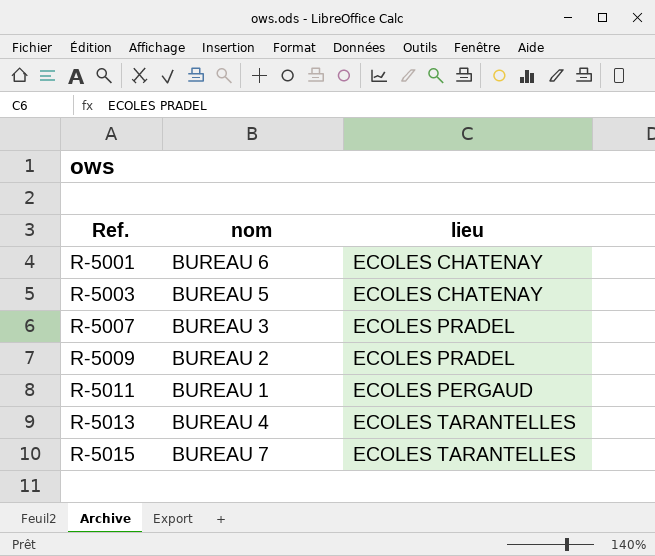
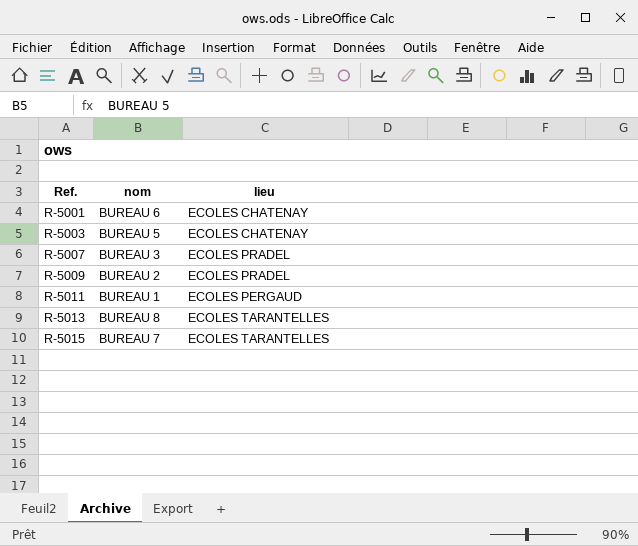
R-5013 | nom: BUREAU 4 -> BUREAU 8

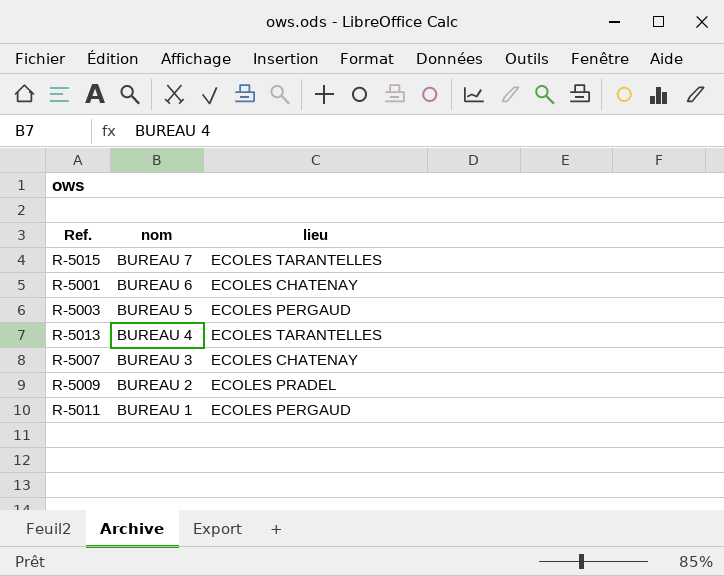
row order: Ref. ascending -> nom descending
R-5003 | lieu: ECOLES CHATENAY -> ECOLES PERGAUD
R-5013 | nom: BUREAU 8 -> BUREAU 4
R-5007 | lieu: ECOLES PRADEL -> ECOLES CHATENAY

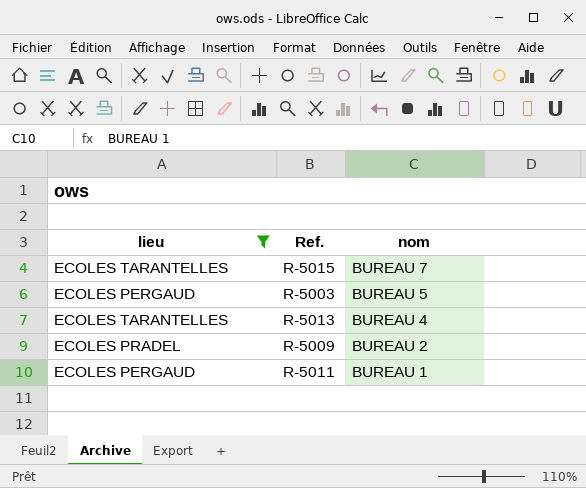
filter: none -> lieu != ECOLES CHATENAY
column lieu | position: 3 -> 1

